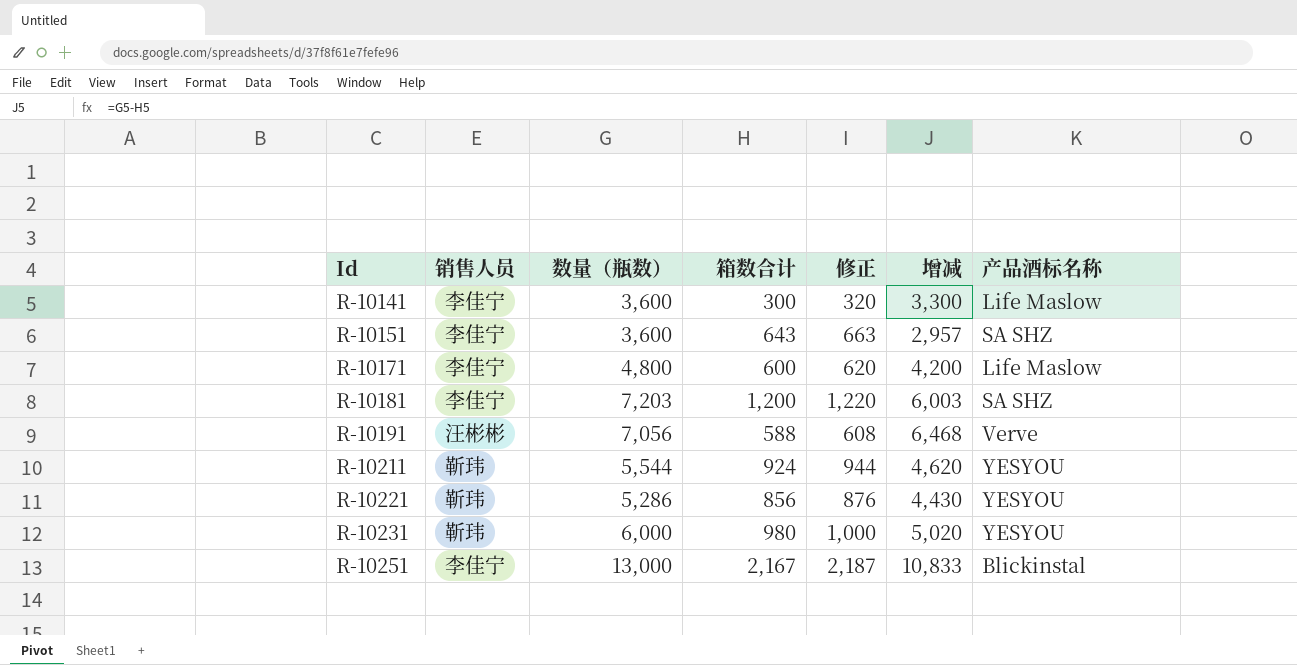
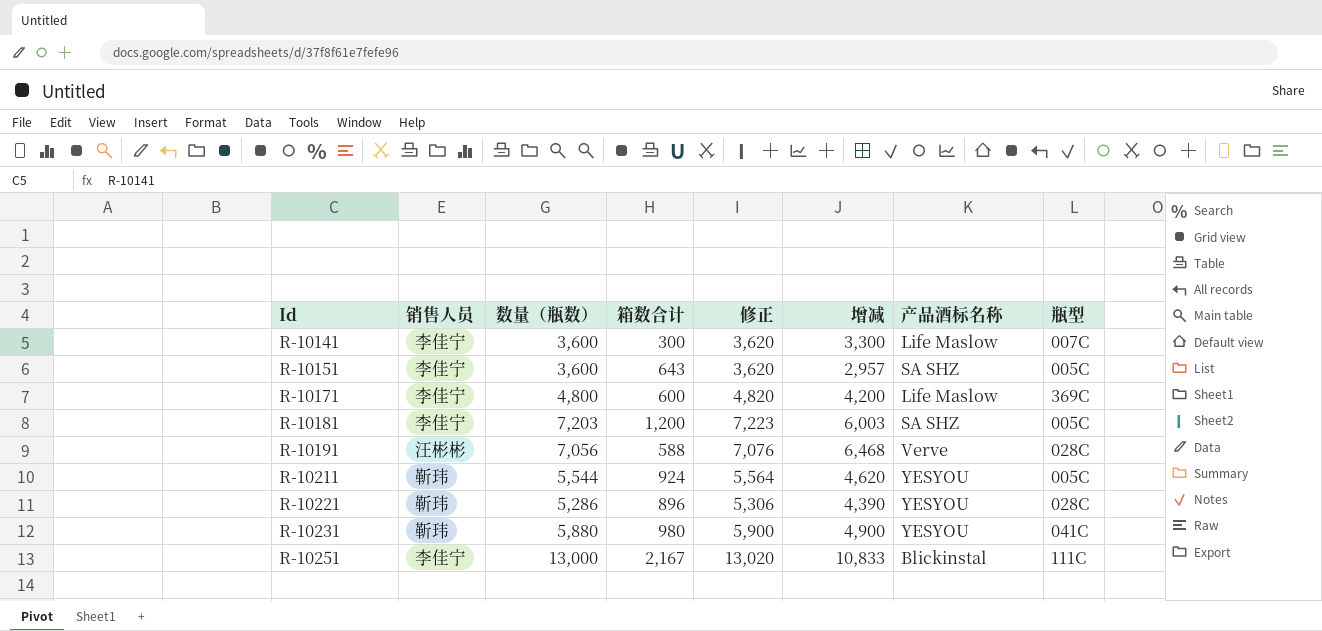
column 修正 | formula: [箱数合计] + 20 -> [数量（瓶数）] + 20
column 瓶型 | position: none -> 8
R-10221 | 箱数合计: 856 -> 896
R-10221 | 增减: 4,430 -> 4,390
R-10231 | 数量（瓶数）: 6,000 -> 5,880
R-10231 | 增减: 5,020 -> 4,900

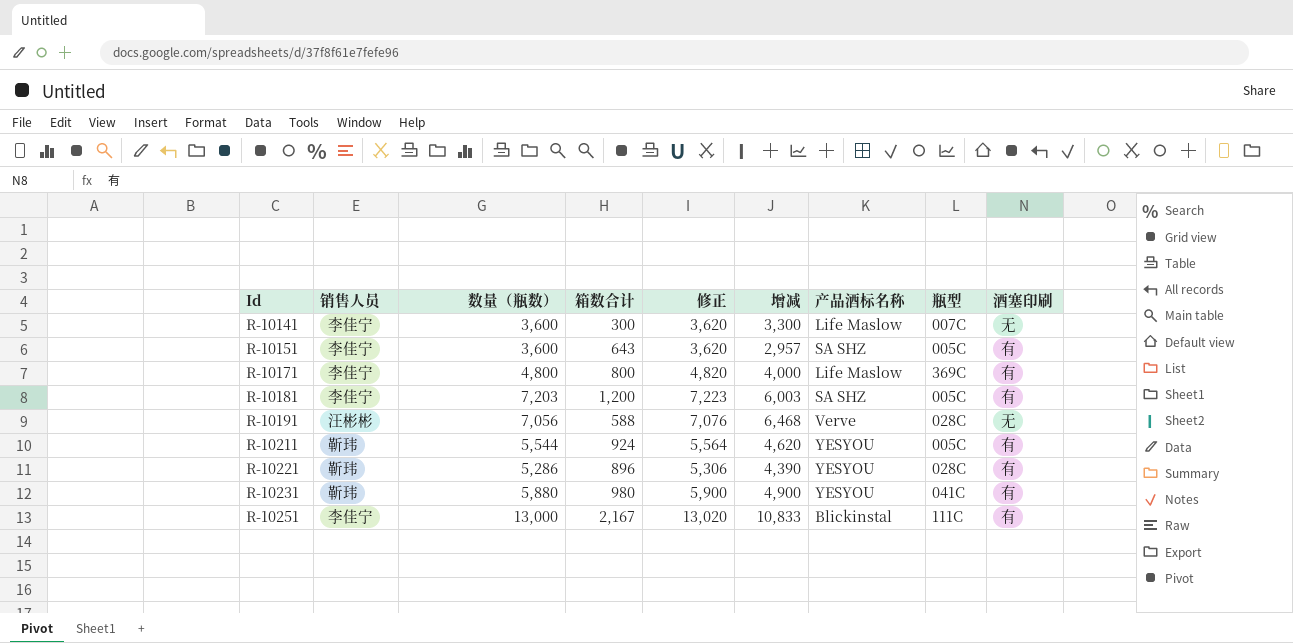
column 酒塞印刷 | position: none -> 9
R-10171 | 箱数合计: 600 -> 800
R-10171 | 增减: 4,200 -> 4,000

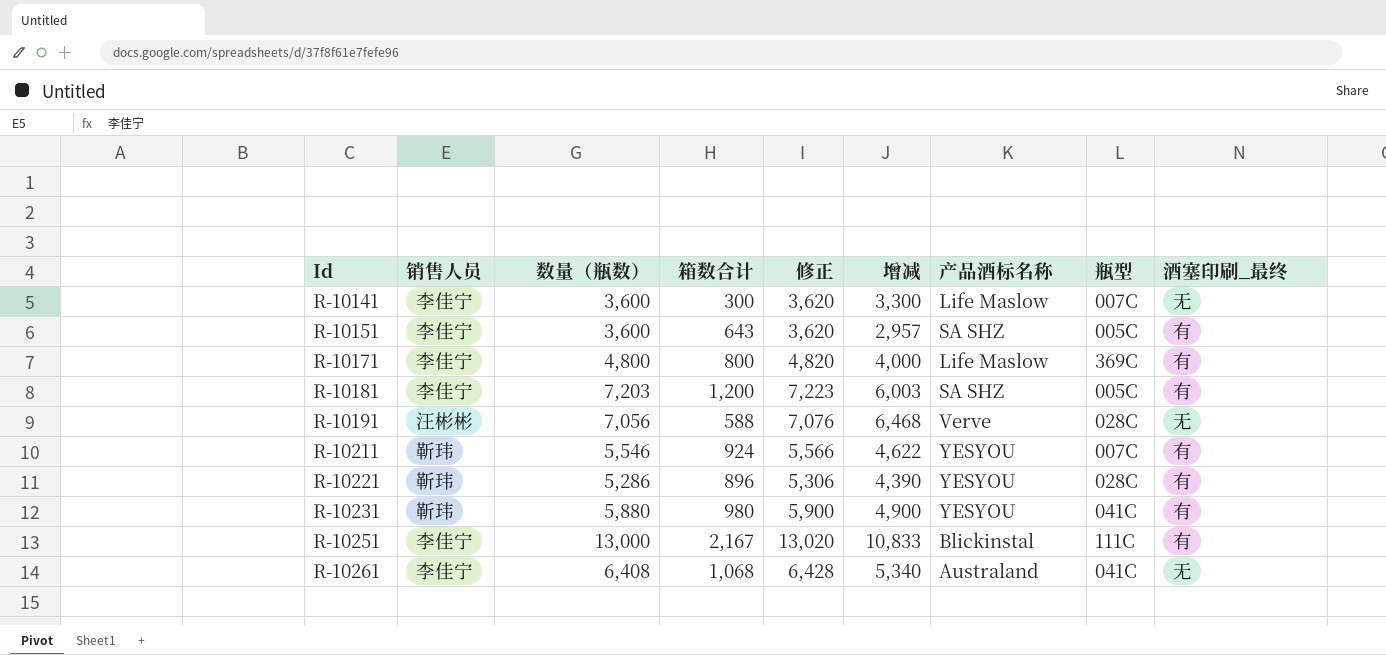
column name: 酒塞印刷 -> 酒塞印刷_最终
R-10211 | 数量（瓶数）: 5,544 -> 5,546
R-10211 | 修正: 5,564 -> 5,566
R-10211 | 增减: 4,620 -> 4,622
R-10211 | 瓶型: 005C -> 007C
row R-10261: none -> 李佳宁 | 6,408 | 1,068 | 6,428 | 5,340 | Australand | 041C | 无

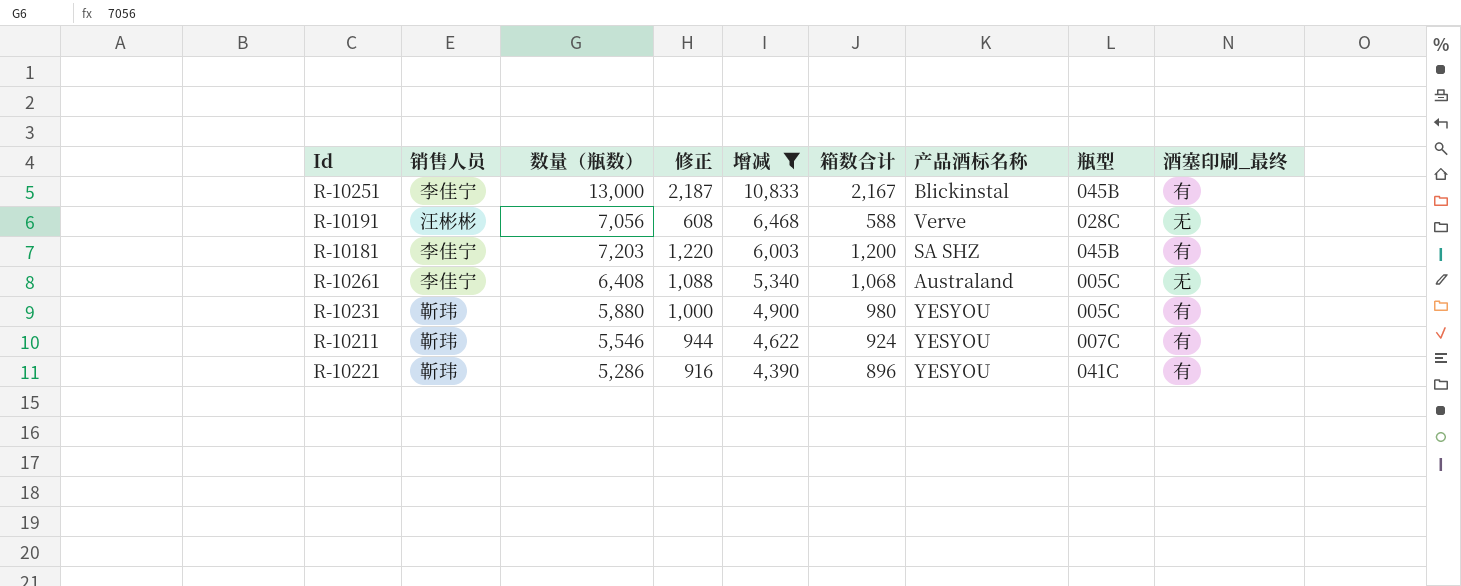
filter: none -> 增减 >= 4,390
row order: Id ascending -> 增减 descending
column 修正 | formula: [数量（瓶数）] + 20 -> [箱数合计] + 20
column 箱数合计 | position: 4 -> 6
R-10251 | 瓶型: 111C -> 045B
R-10181 | 瓶型: 005C -> 045B
R-10261 | 瓶型: 041C -> 005C
R-10231 | 瓶型: 041C -> 005C
R-10221 | 瓶型: 028C -> 041C

